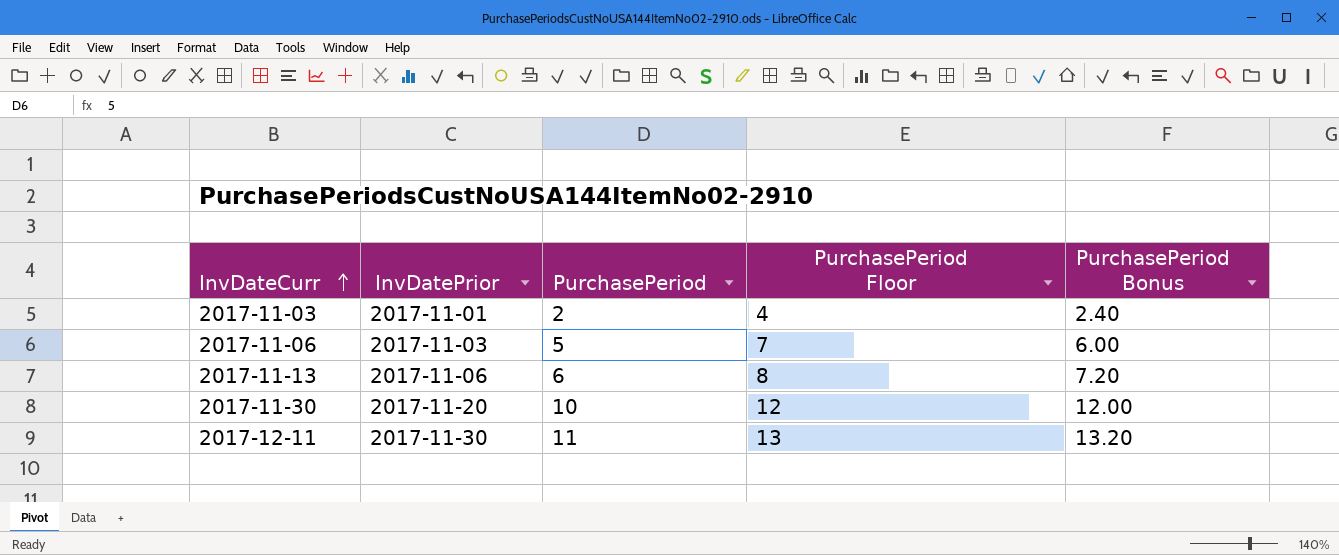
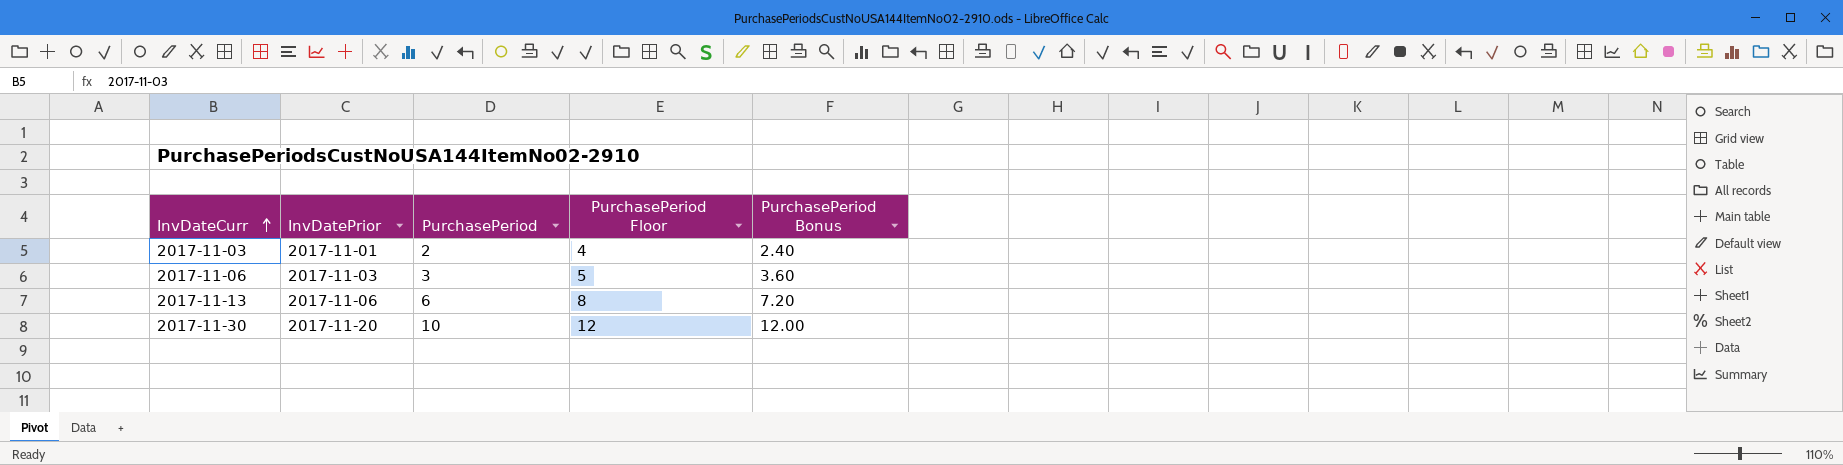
row 2017-12-11: 2017-11-30 | 11 | 13 | 13.20 -> none
2017-11-06 | PurchasePeriod: 5 -> 3
2017-11-06 | PurchasePeriod Floor: 7 -> 5
2017-11-06 | PurchasePeriod Bonus: 6.00 -> 3.60

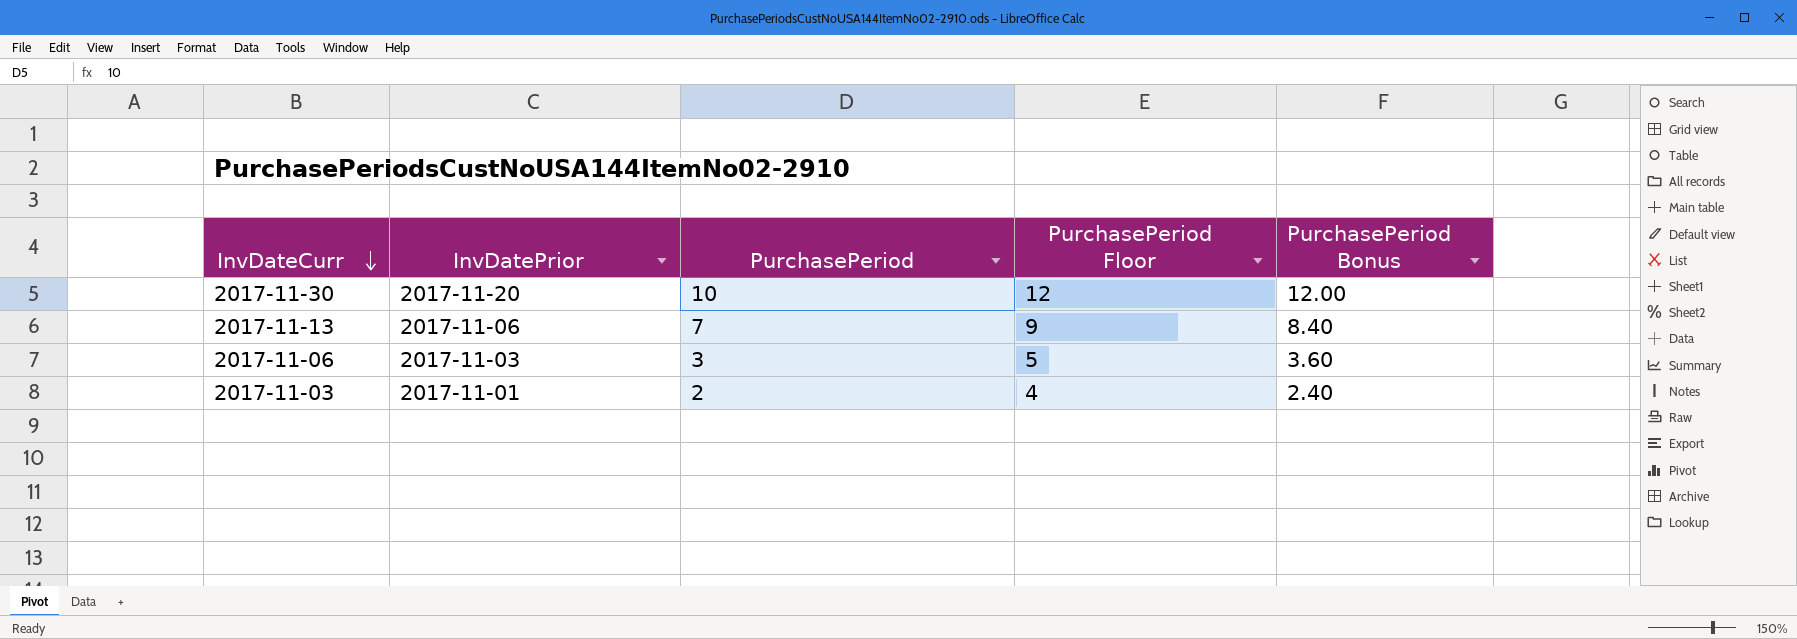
row order: InvDateCurr ascending -> InvDateCurr descending
2017-11-13 | PurchasePeriod: 6 -> 7
2017-11-13 | PurchasePeriod Floor: 8 -> 9
2017-11-13 | PurchasePeriod Bonus: 7.20 -> 8.40

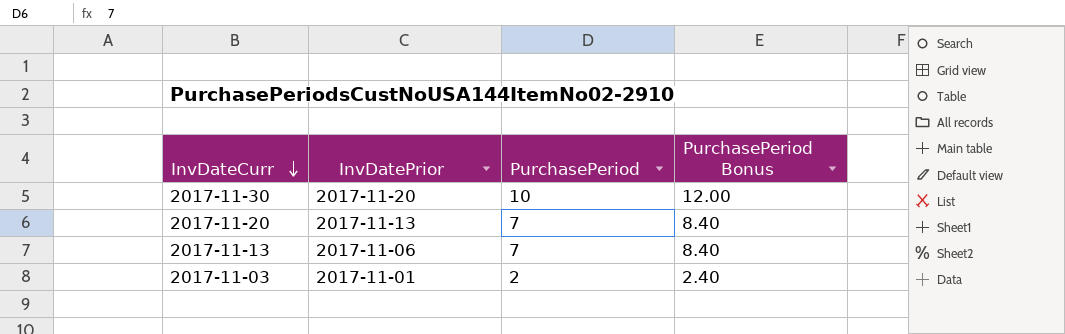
column PurchasePeriod Floor | formula: [PurchasePeriod] + 2 -> none
row 2017-11-06: 2017-11-03 | 3 | 5 | 3.60 -> none
row 2017-11-20: none -> 2017-11-13 | 7 | 8.40

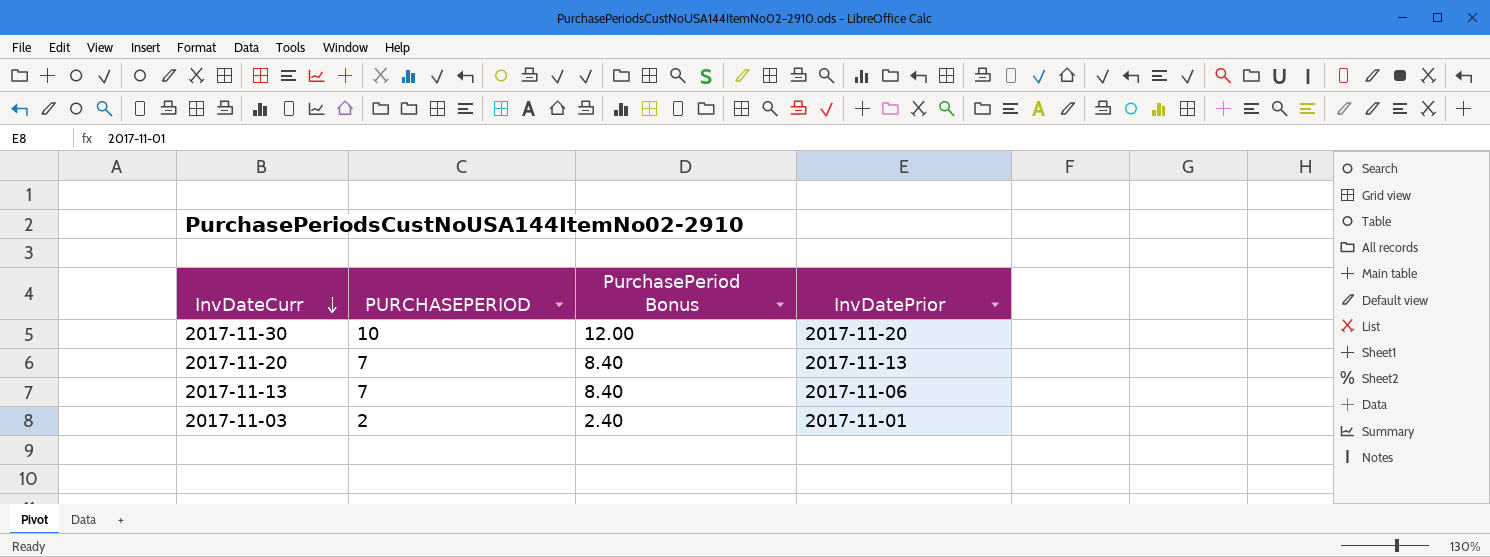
column name: PurchasePeriod -> PURCHASEPERIOD
column InvDatePrior | position: 2 -> 4

